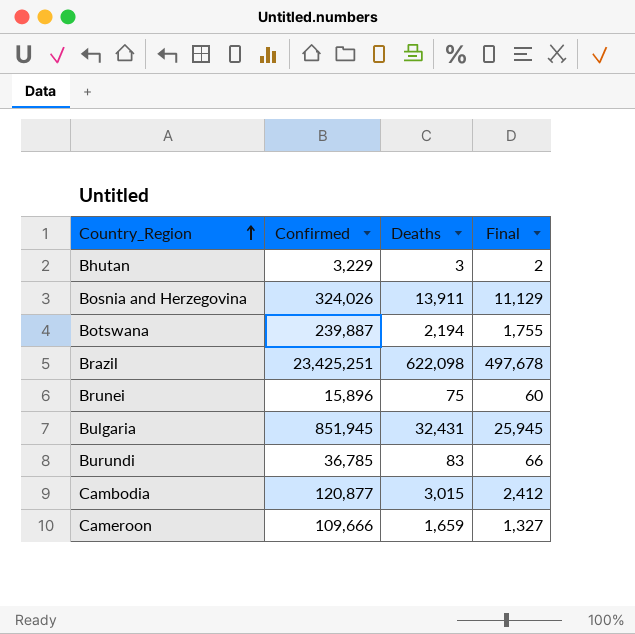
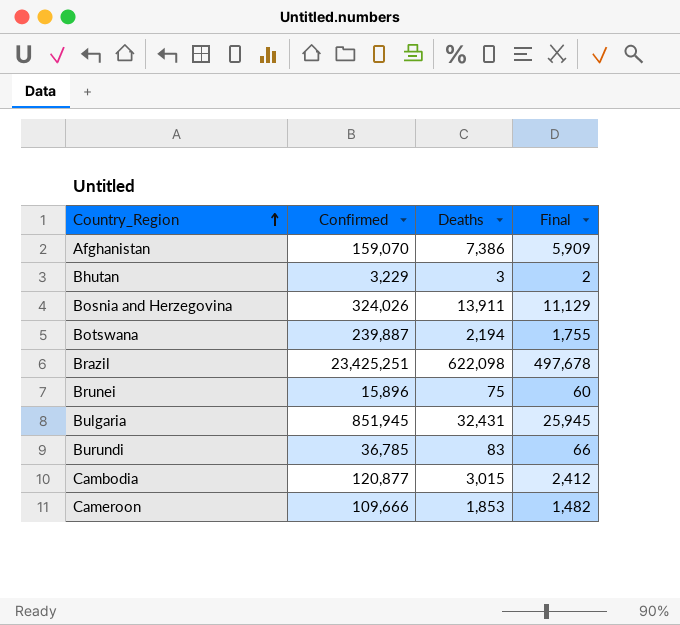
row Afghanistan: none -> 159,070 | 7,386 | 5,909
Cameroon | Deaths: 1,659 -> 1,853
Cameroon | Final: 1,327 -> 1,482

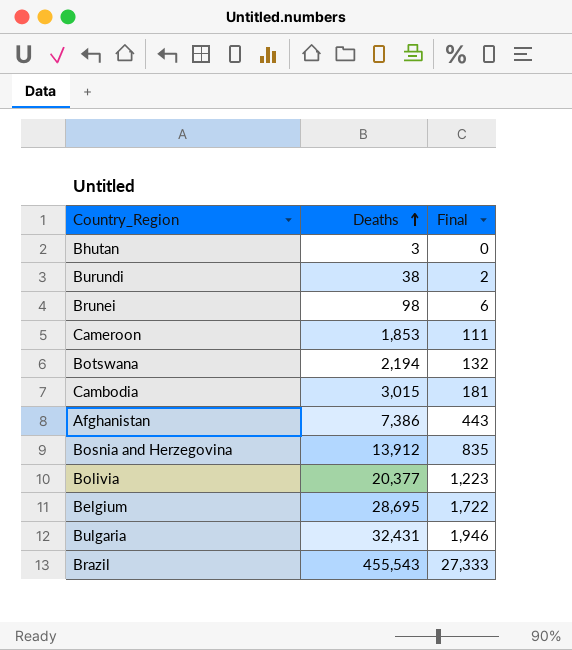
row order: Country_Region ascending -> Deaths ascending
column Confirmed | position: 2 -> none
column Final | formula: [Deaths] * 0.8 -> [Deaths] * 0.06
Burundi | Deaths: 83 -> 38
Brunei | Deaths: 75 -> 98
Bosnia and Herzegovina | Deaths: 13,911 -> 13,912
row Bolivia: none -> 20,377 | 1,223
row Belgium: none -> 28,695 | 1,722
Brazil | Deaths: 622,098 -> 455,543

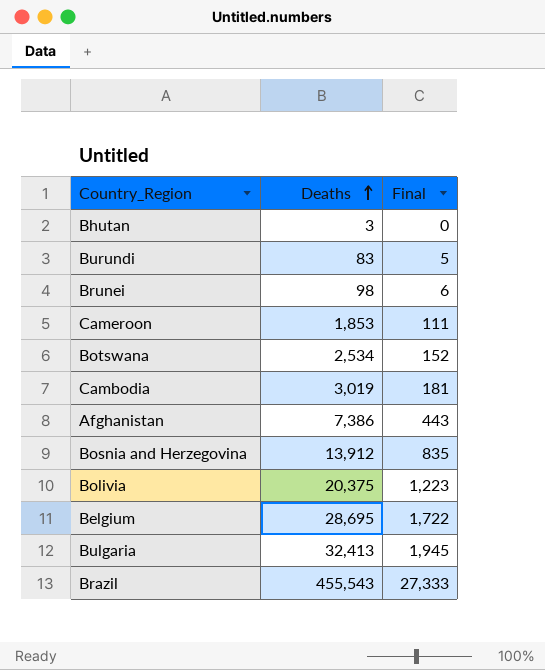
Burundi | Deaths: 38 -> 83
Burundi | Final: 2 -> 5
Botswana | Deaths: 2,194 -> 2,534
Botswana | Final: 132 -> 152
Cambodia | Deaths: 3,015 -> 3,019
Bolivia | Deaths: 20,377 -> 20,375
Bulgaria | Deaths: 32,431 -> 32,413
Bulgaria | Final: 1,946 -> 1,945

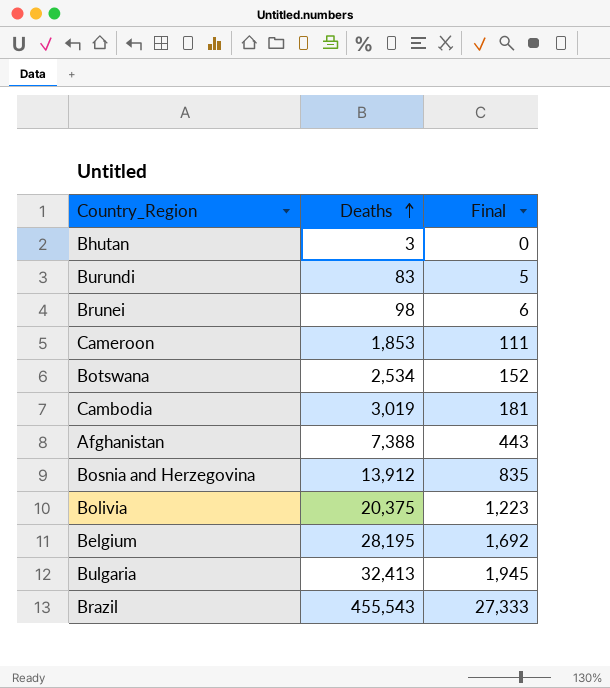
Afghanistan | Deaths: 7,386 -> 7,388
Belgium | Deaths: 28,695 -> 28,195
Belgium | Final: 1,722 -> 1,692

